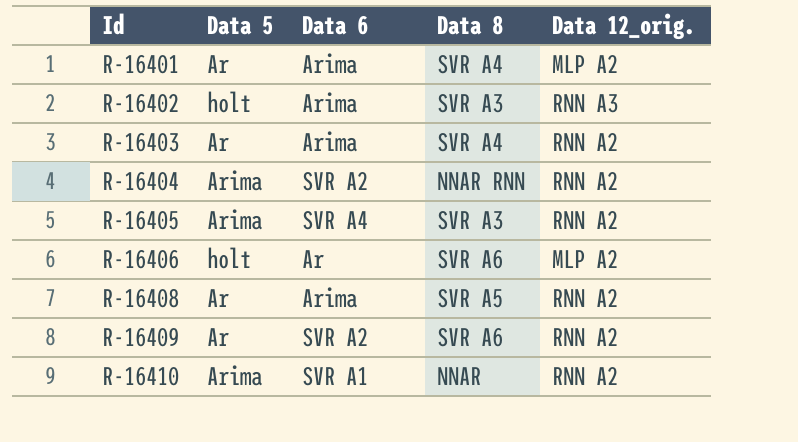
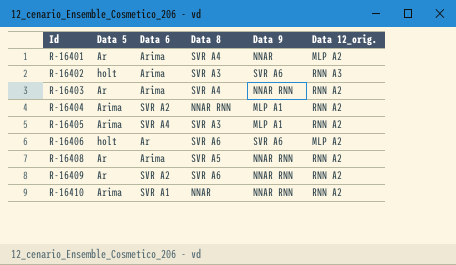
column Data 9 | position: none -> 5

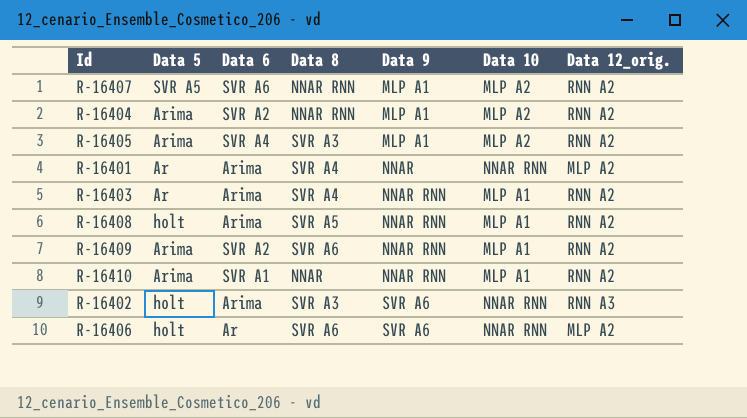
row order: Id ascending -> Data 9 ascending
column Data 10 | position: none -> 6
row R-16407: none -> SVR A5 | SVR A6 | NNAR RNN | MLP A1 | MLP A2 | RNN A2
R-16408 | Data 5: Ar -> holt
R-16409 | Data 5: Ar -> Arima

